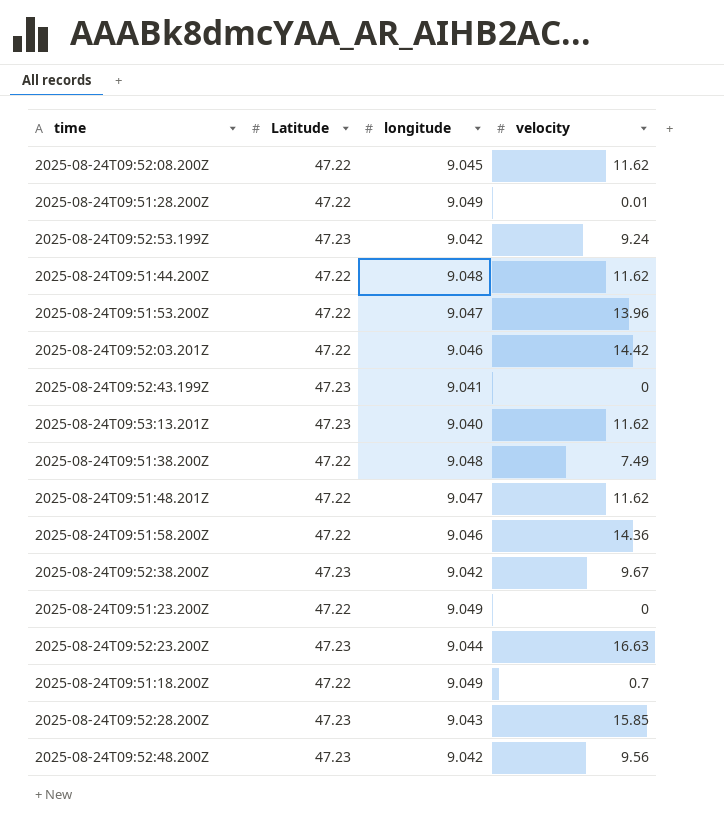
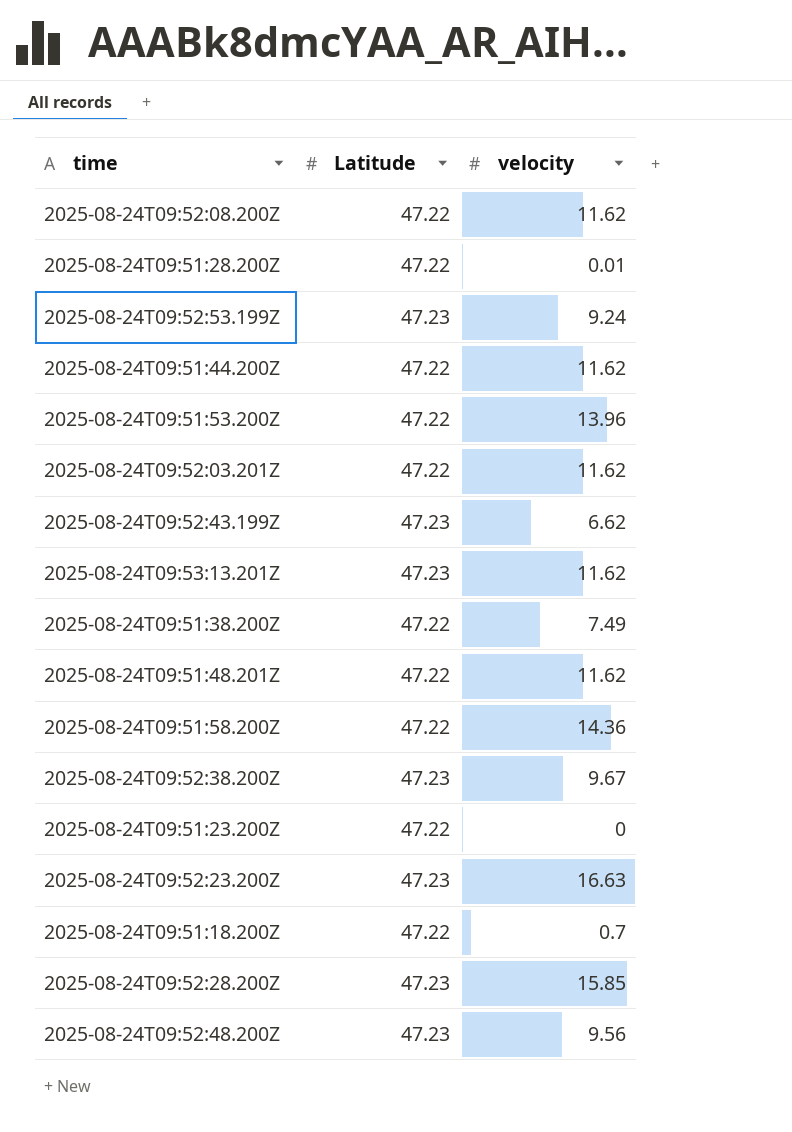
column longitude | position: 3 -> none
2025-08-24T09:52:03.201Z | velocity: 14.42 -> 11.62
2025-08-24T09:52:43.199Z | velocity: 0 -> 6.62

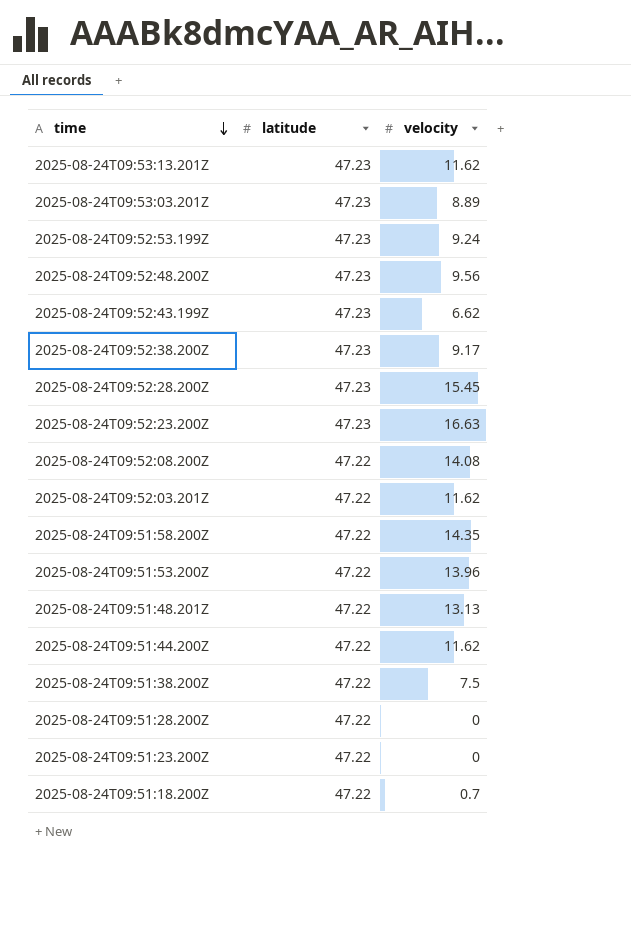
row order: none -> time descending
column name: Latitude -> latitude
row 2025-08-24T09:53:03.201Z: none -> 47.23 | 8.89
2025-08-24T09:52:38.200Z | velocity: 9.67 -> 9.17
2025-08-24T09:52:28.200Z | velocity: 15.85 -> 15.45
2025-08-24T09:52:08.200Z | velocity: 11.62 -> 14.08
2025-08-24T09:51:58.200Z | velocity: 14.36 -> 14.35
2025-08-24T09:51:48.201Z | velocity: 11.62 -> 13.13
2025-08-24T09:51:38.200Z | velocity: 7.49 -> 7.5
2025-08-24T09:51:28.200Z | velocity: 0.01 -> 0

